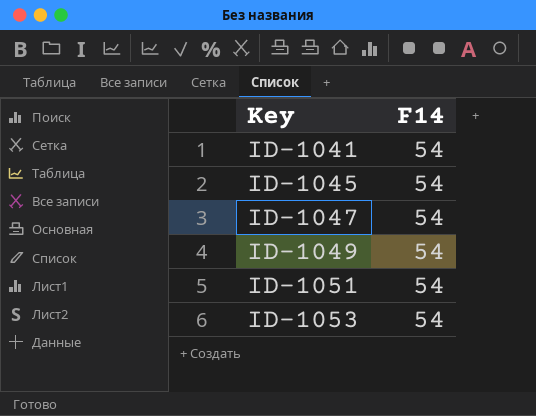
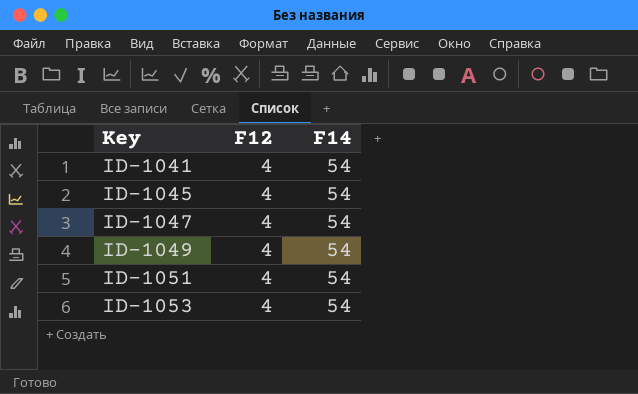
column F12 | position: none -> 2

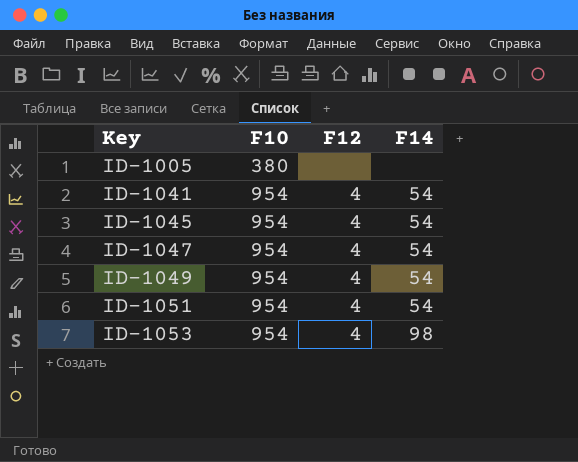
column F10 | position: none -> 2
row ID-1005: none -> 380 | none | none
ID-1053 | F14: 54 -> 98

